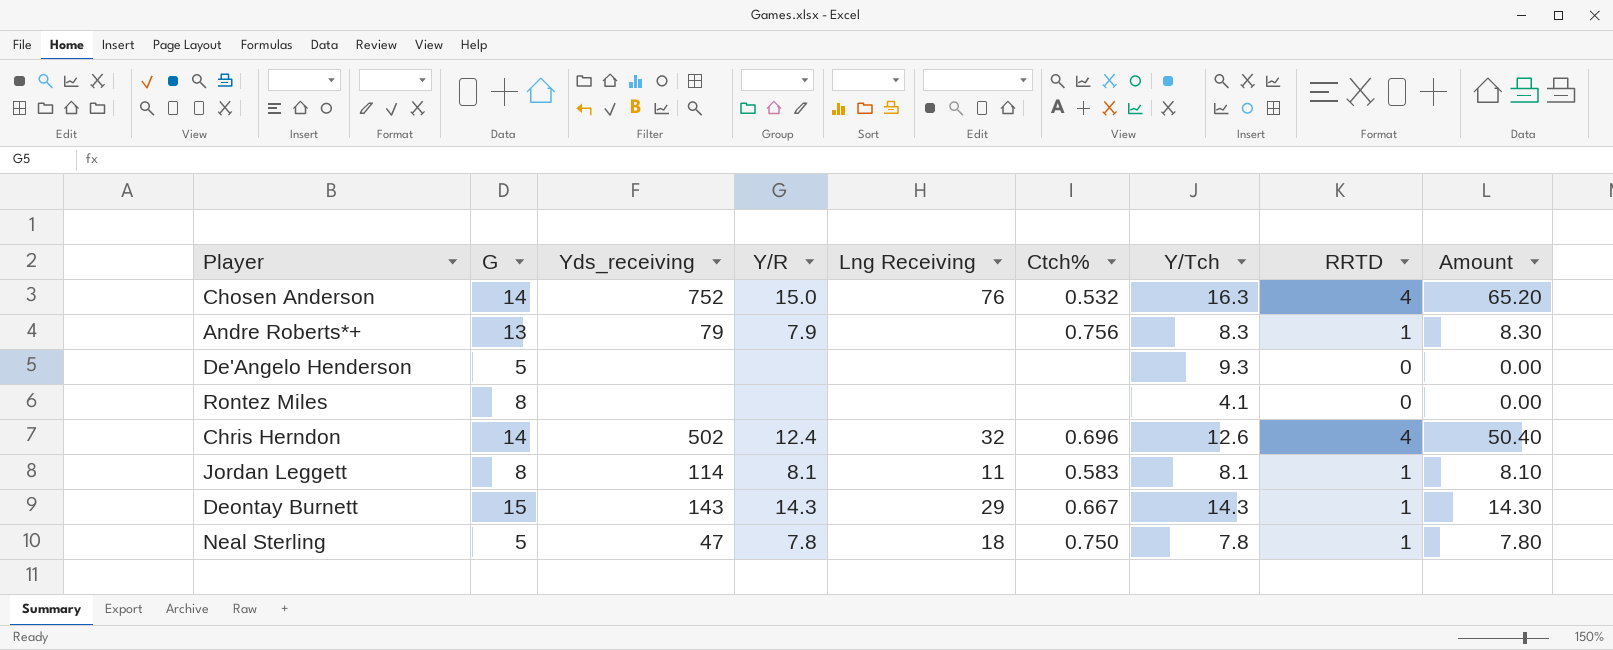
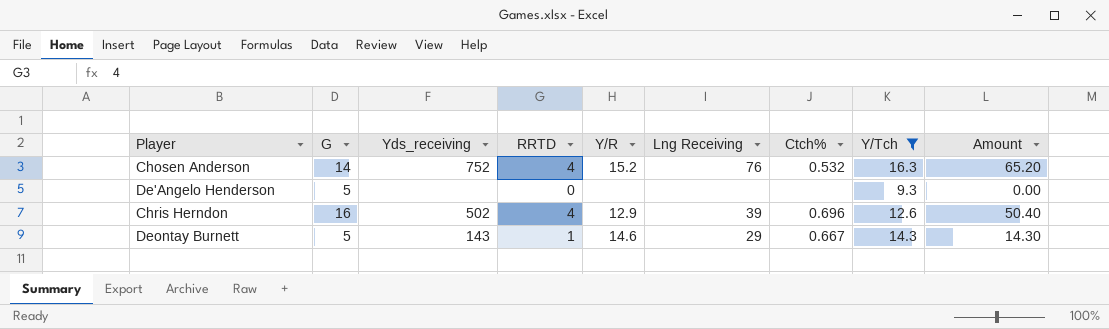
filter: none -> Y/Tch >= 9.3
column RRTD | position: 8 -> 4
Chosen Anderson | Y/R: 15.0 -> 15.2
Chris Herndon | G: 14 -> 16
Chris Herndon | Y/R: 12.4 -> 12.9
Chris Herndon | Lng Receiving: 32 -> 39
Deontay Burnett | G: 15 -> 5
Deontay Burnett | Y/R: 14.3 -> 14.6

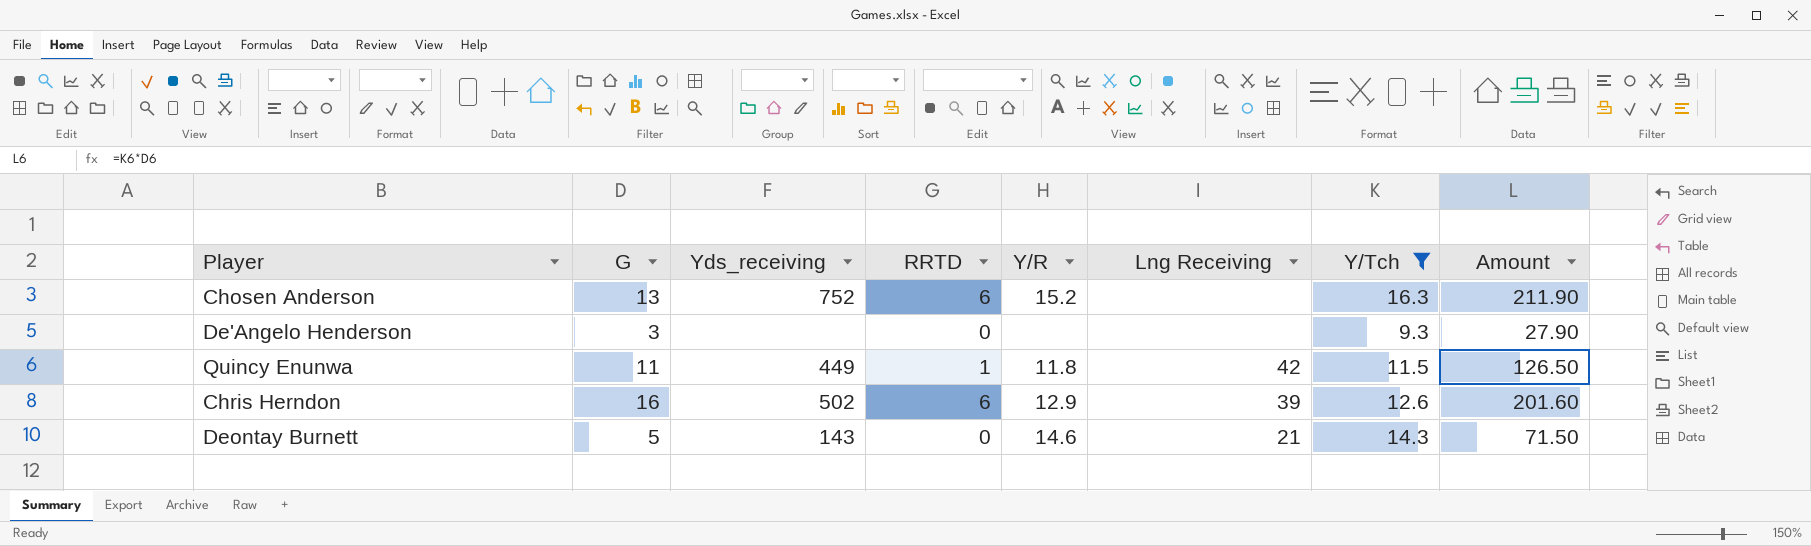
column Ctch% | position: 7 -> none
column Amount | formula: [RRTD] * [Y/Tch] -> [G] * [Y/Tch]
Chosen Anderson | G: 14 -> 13
Chosen Anderson | RRTD: 4 -> 6
Chosen Anderson | Lng Receiving: 76 -> none
De'Angelo Henderson | G: 5 -> 3
row Quincy Enunwa: none -> 11 | 449 | 1 | 11.8 | 42 | 11.5 | 126.50
Chris Herndon | RRTD: 4 -> 6
Deontay Burnett | RRTD: 1 -> 0
Deontay Burnett | Lng Receiving: 29 -> 21

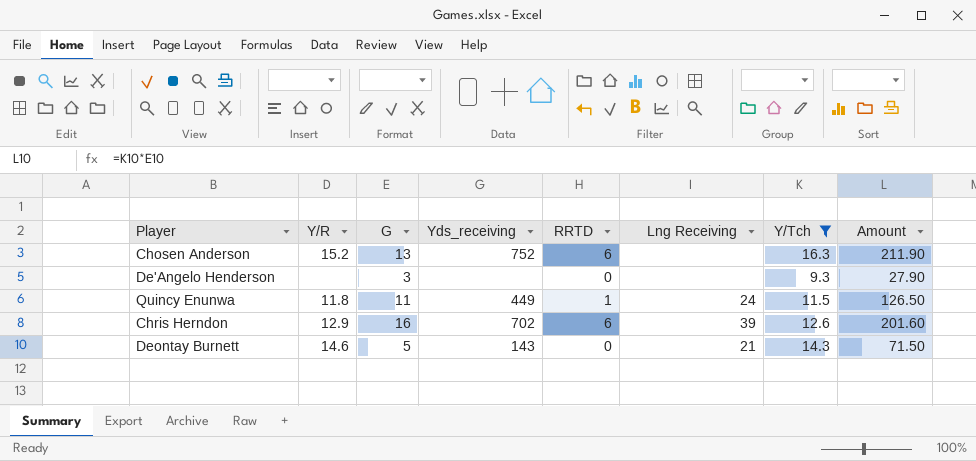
column Y/R | position: 5 -> 2
Quincy Enunwa | Lng Receiving: 42 -> 24
Chris Herndon | Yds_receiving: 502 -> 702

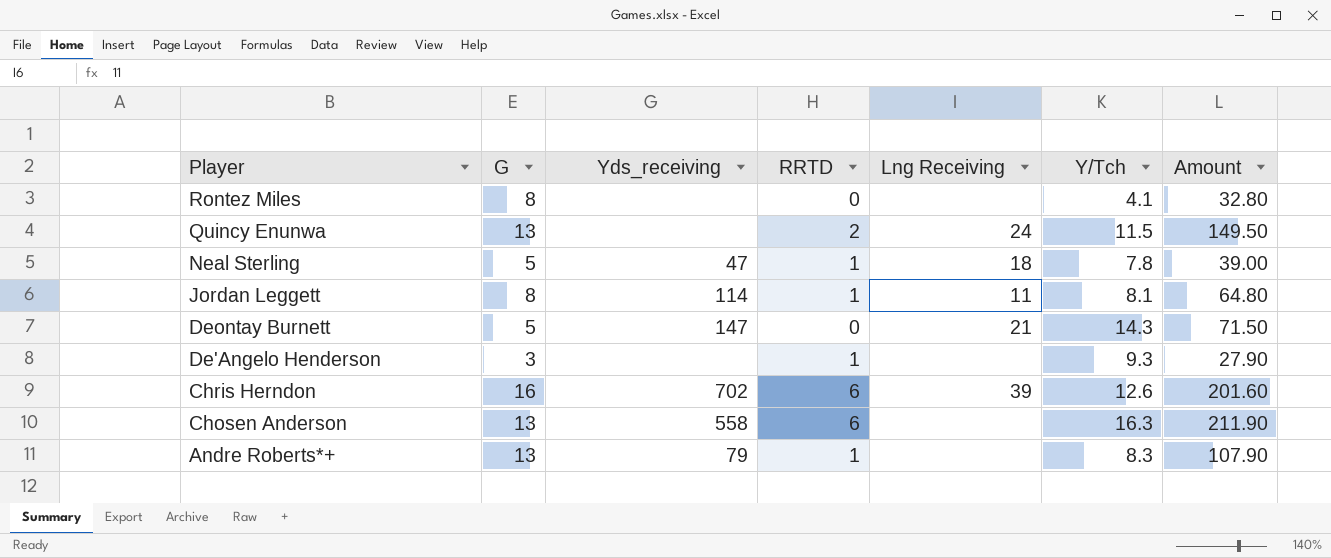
filter: Y/Tch >= 9.3 -> none
row order: none -> Player descending
column Y/R | position: 2 -> none
Quincy Enunwa | G: 11 -> 13
Quincy Enunwa | Yds_receiving: 449 -> none
Quincy Enunwa | RRTD: 1 -> 2
Quincy Enunwa | Amount: 126.50 -> 149.50
Deontay Burnett | Yds_receiving: 143 -> 147
De'Angelo Henderson | RRTD: 0 -> 1
Chosen Anderson | Yds_receiving: 752 -> 558

